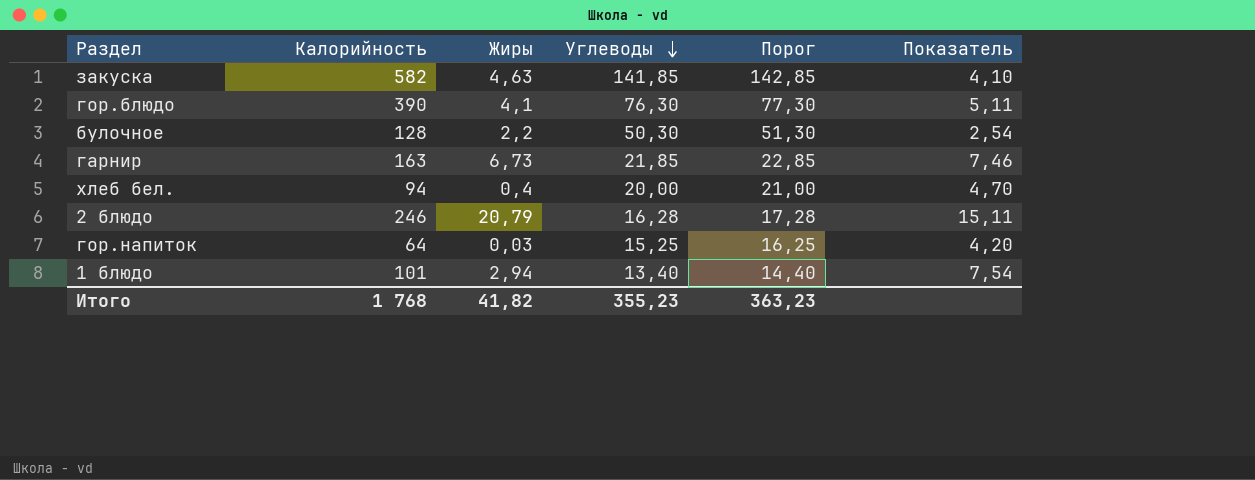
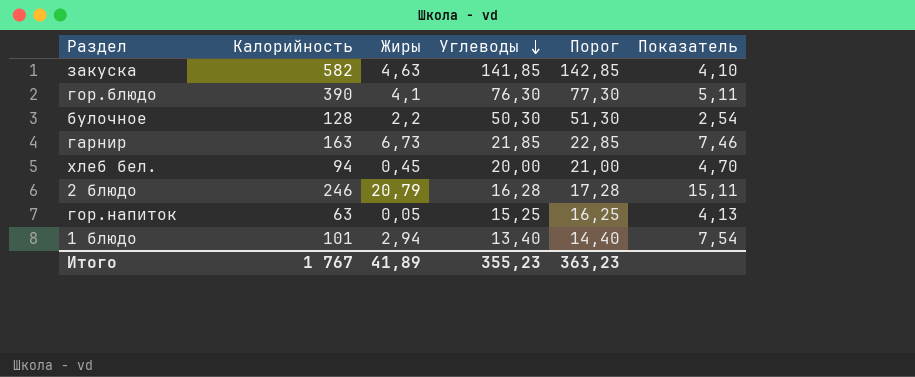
хлеб бел. | Жиры: 0,4 -> 0,45
гор.напиток | Калорийность: 64 -> 63
гор.напиток | Жиры: 0,03 -> 0,05
гор.напиток | Показатель: 4,20 -> 4,13
Итого | Калорийность: 1 768 -> 1 767
Итого | Жиры: 41,82 -> 41,89

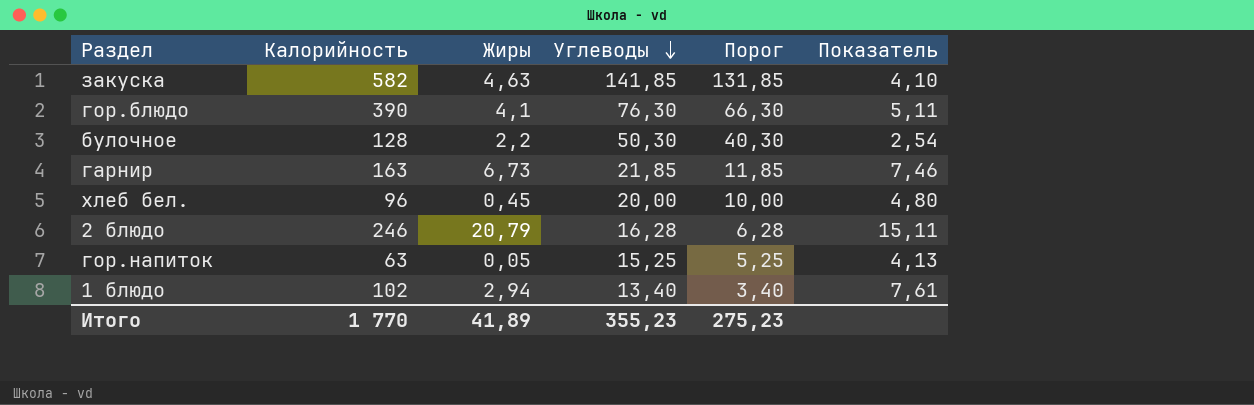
column Порог | formula: [Углеводы] + 1 -> [Углеводы] - 10
хлеб бел. | Калорийность: 94 -> 96
хлеб бел. | Показатель: 4,70 -> 4,80
1 блюдо | Калорийность: 101 -> 102
1 блюдо | Показатель: 7,54 -> 7,61
Итого | Калорийность: 1 767 -> 1 770
Итого | Порог: 363,23 -> 275,23

